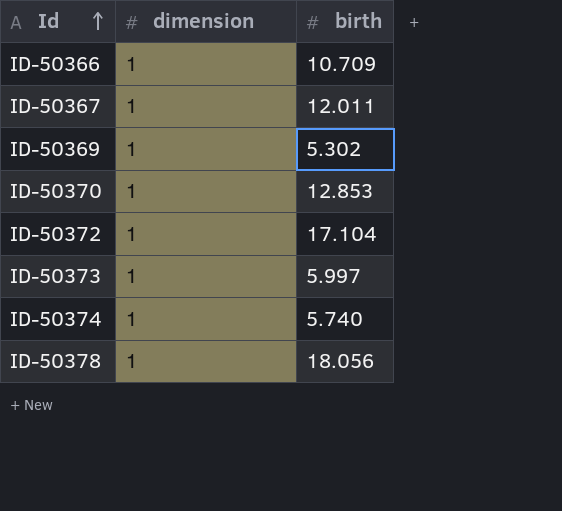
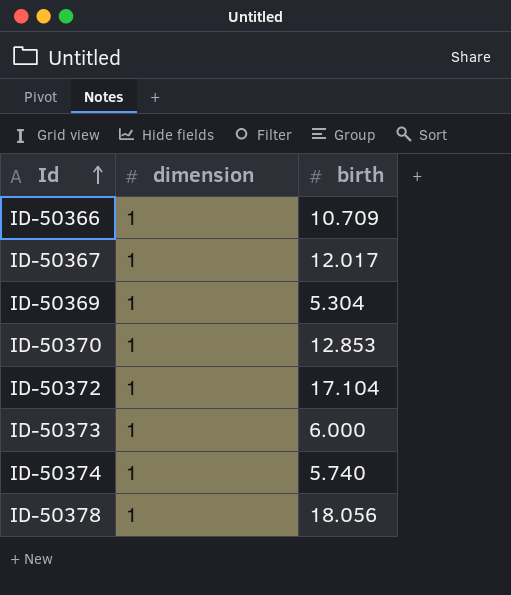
ID-50367 | birth: 12.011 -> 12.017
ID-50369 | birth: 5.302 -> 5.304
ID-50373 | birth: 5.997 -> 6.000

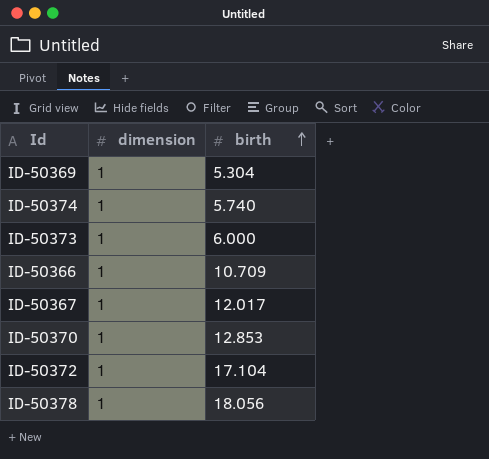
row order: Id ascending -> birth ascending

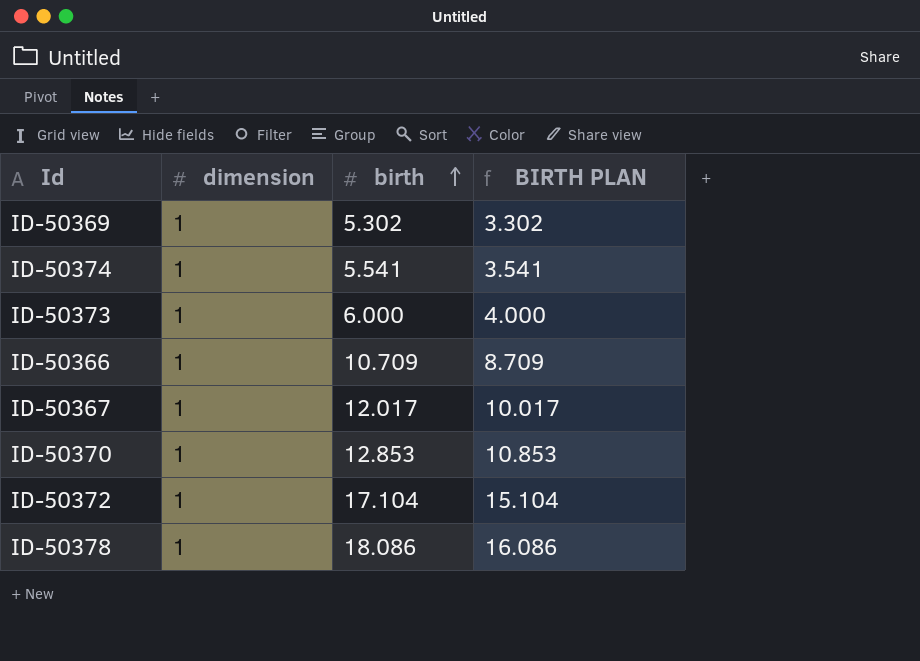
column BIRTH PLAN | formula: none -> [birth] - 2
ID-50369 | birth: 5.304 -> 5.302
ID-50374 | birth: 5.740 -> 5.541
ID-50378 | birth: 18.056 -> 18.086

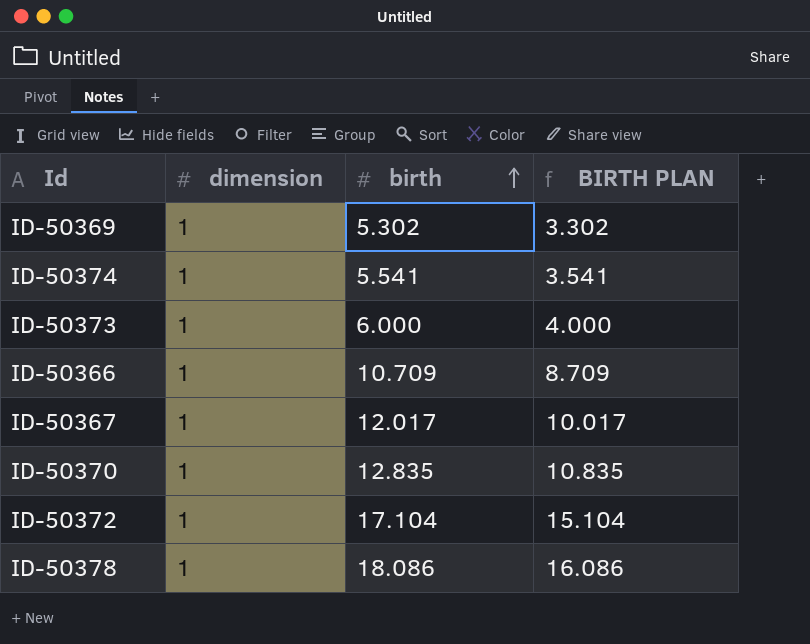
ID-50370 | birth: 12.853 -> 12.835
ID-50370 | BIRTH PLAN: 10.853 -> 10.835

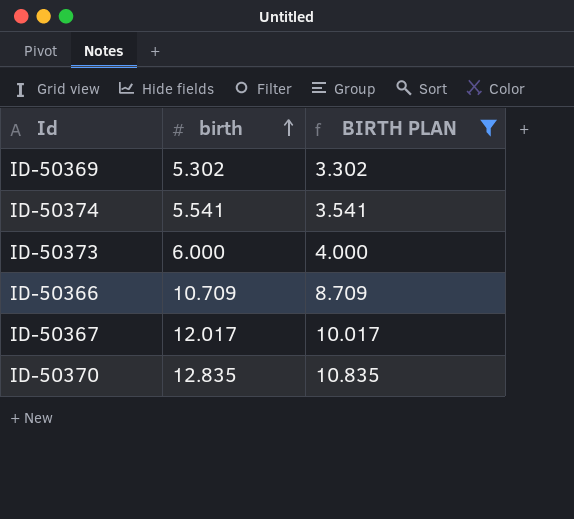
filter: none -> BIRTH PLAN <= 10.835
column dimension | position: 2 -> none

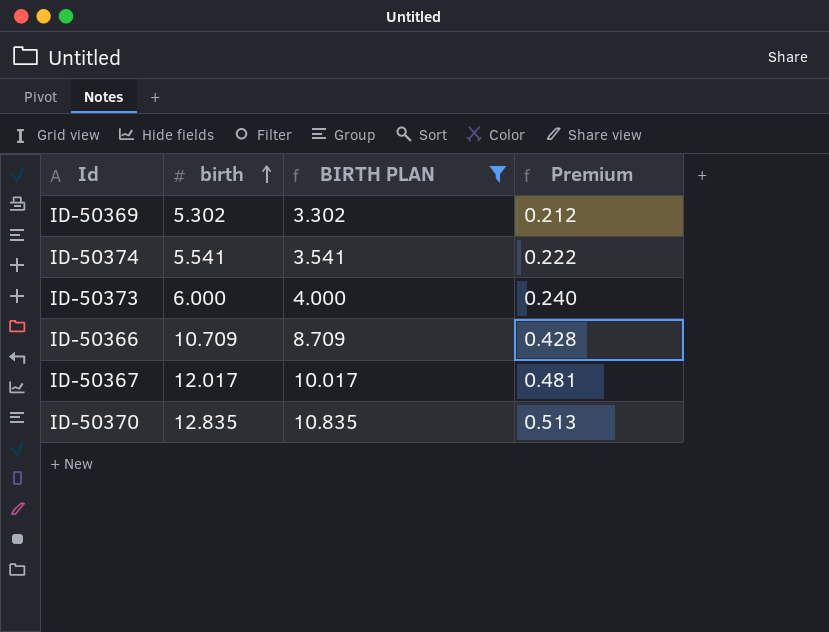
column Premium | formula: none -> [birth] * 0.04

